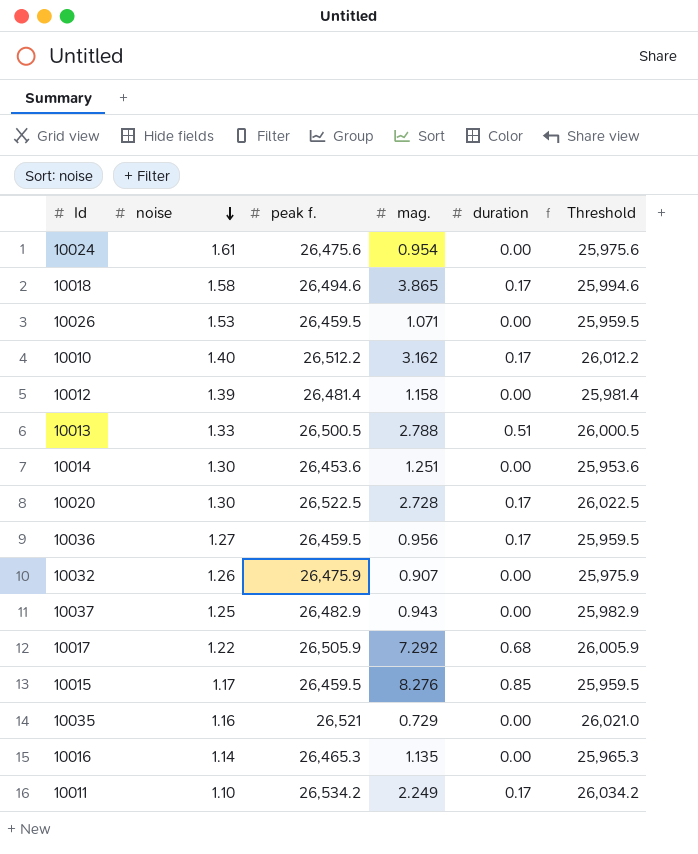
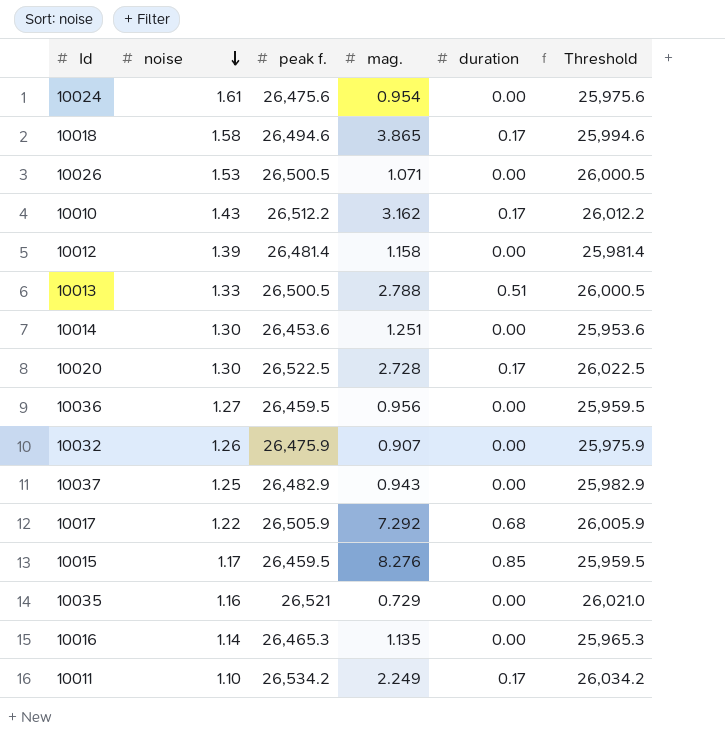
10026 | peak f.: 26,459.5 -> 26,500.5
10026 | Threshold: 25,959.5 -> 26,000.5
10010 | noise: 1.40 -> 1.43
10036 | duration: 0.17 -> 0.00

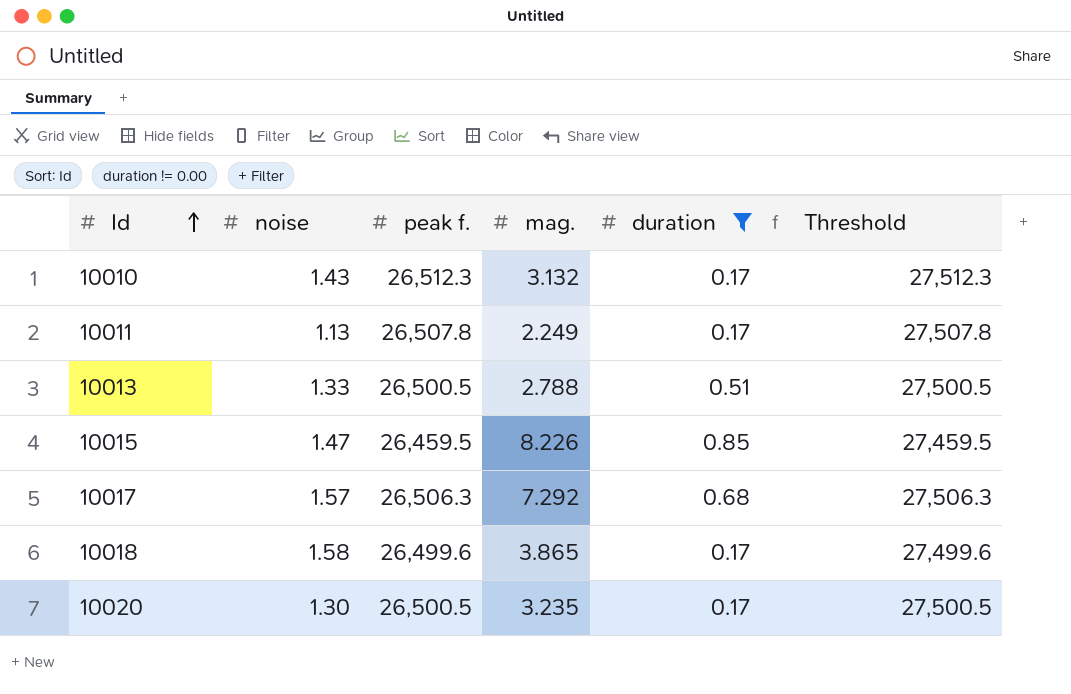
filter: none -> duration != 0.00
row order: noise descending -> Id ascending
column Threshold | formula: [peak f.] - 500 -> [peak f.] + 1000
10010 | peak f.: 26,512.2 -> 26,512.3
10010 | mag.: 3.162 -> 3.132
10011 | noise: 1.10 -> 1.13
10011 | peak f.: 26,534.2 -> 26,507.8
10015 | noise: 1.17 -> 1.47
10015 | mag.: 8.276 -> 8.226
10017 | noise: 1.22 -> 1.57
10017 | peak f.: 26,505.9 -> 26,506.3
10018 | peak f.: 26,494.6 -> 26,499.6
10020 | peak f.: 26,522.5 -> 26,500.5
10020 | mag.: 2.728 -> 3.235

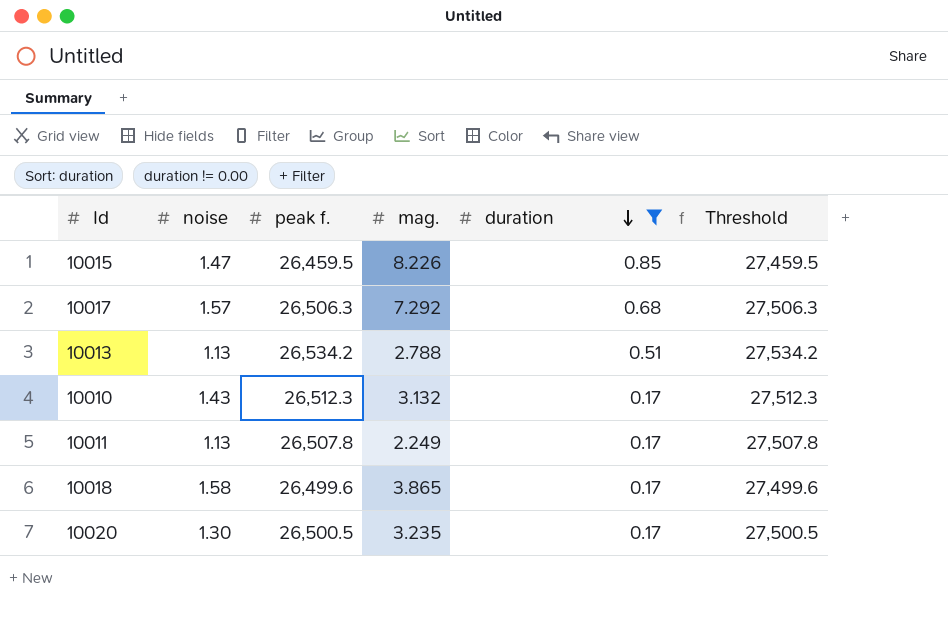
row order: Id ascending -> duration descending
10013 | noise: 1.33 -> 1.13
10013 | peak f.: 26,500.5 -> 26,534.2
10013 | Threshold: 27,500.5 -> 27,534.2

